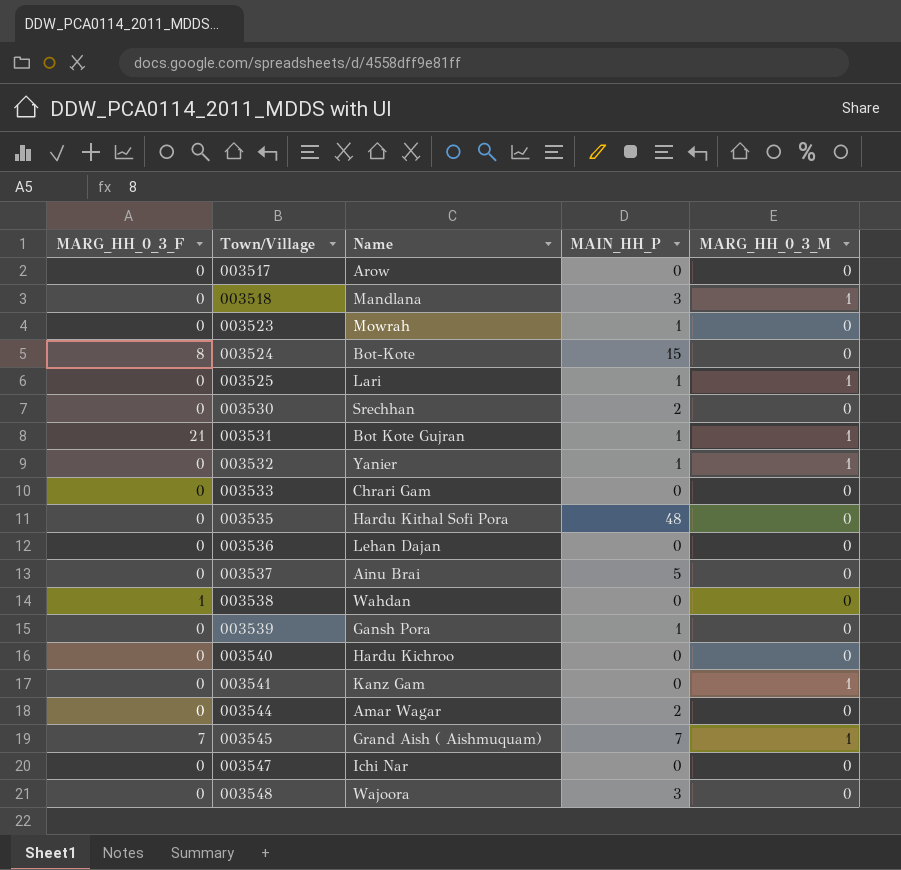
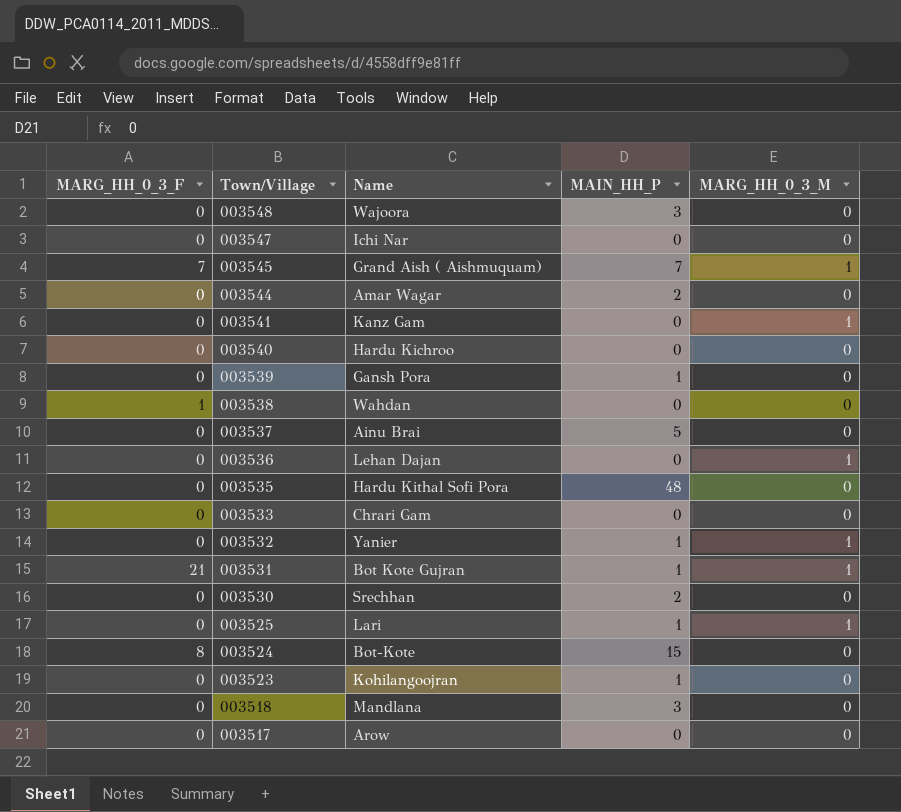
row order: Town/Village ascending -> Town/Village descending
003536 | MARG_HH_0_3_M: 0 -> 1
003523 | Name: Mowrah -> Kohilangoojran
003518 | MARG_HH_0_3_M: 1 -> 0

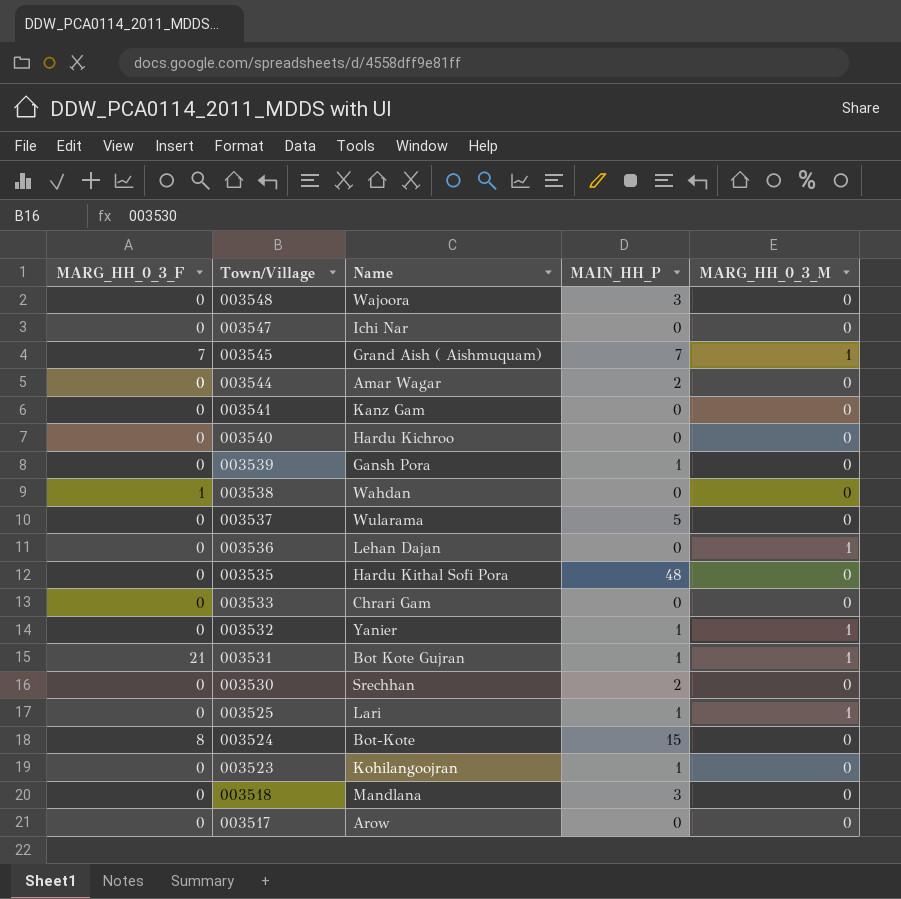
003541 | MARG_HH_0_3_M: 1 -> 0
003537 | Name: Ainu Brai -> Wularama

